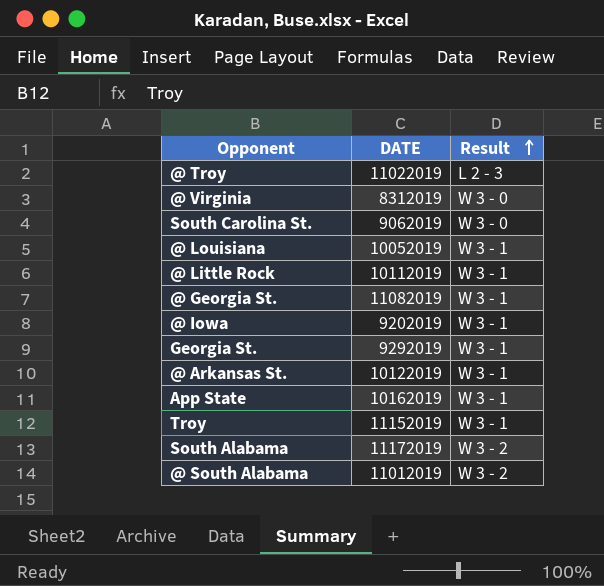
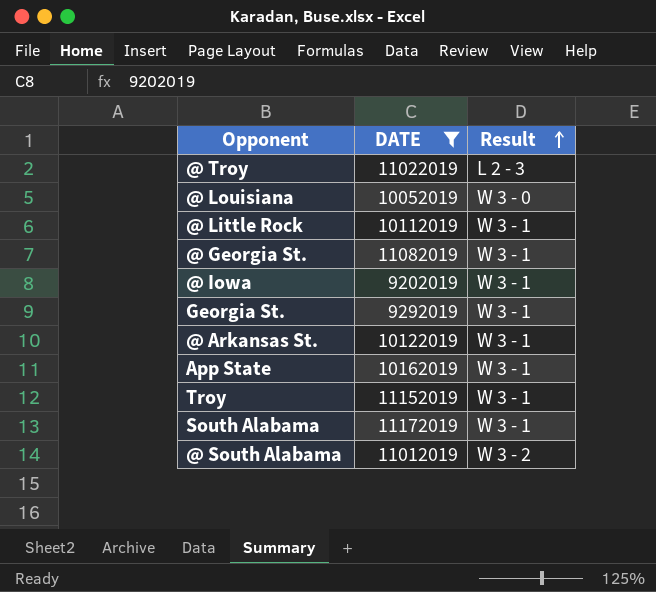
filter: none -> DATE >= 9202019
@ Louisiana | Result: W 3 - 1 -> W 3 - 0
South Alabama | Result: W 3 - 2 -> W 3 - 1

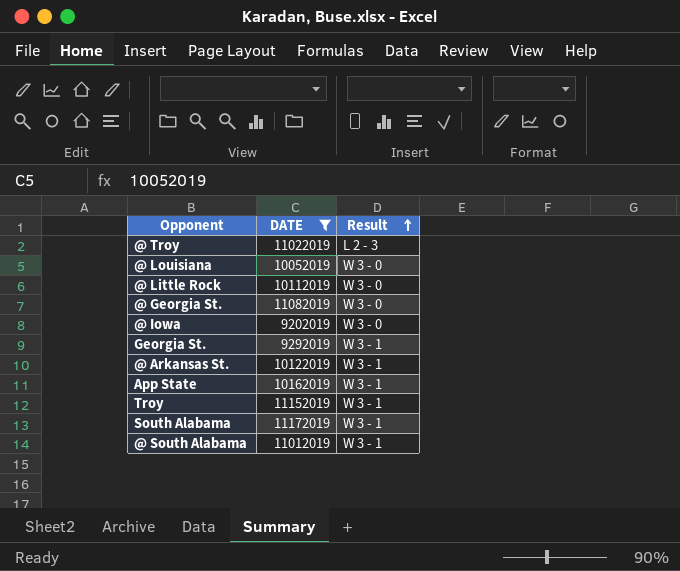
@ Little Rock | Result: W 3 - 1 -> W 3 - 0
@ Georgia St. | Result: W 3 - 1 -> W 3 - 0
@ Iowa | Result: W 3 - 1 -> W 3 - 0
@ South Alabama | Result: W 3 - 2 -> W 3 - 1

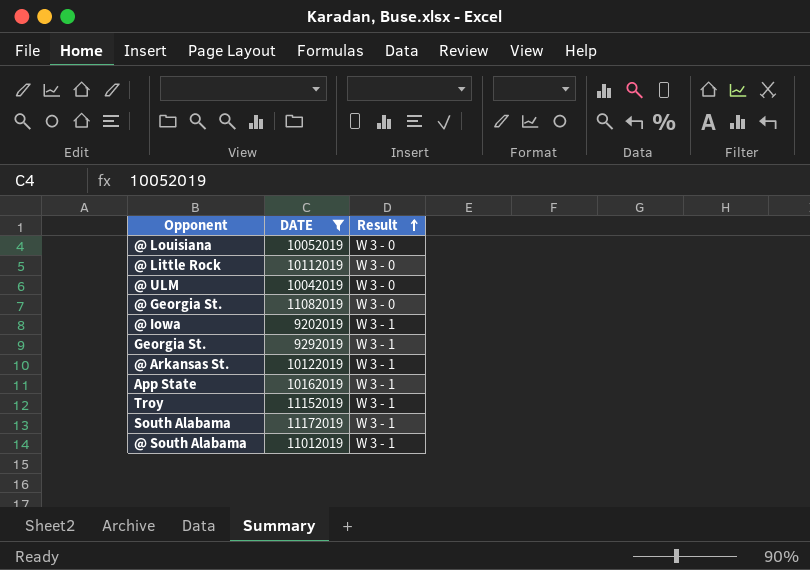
row @ Troy: 11022019 | L 2 - 3 -> none
row @ ULM: none -> 10042019 | W 3 - 0
@ Iowa | Result: W 3 - 0 -> W 3 - 1

